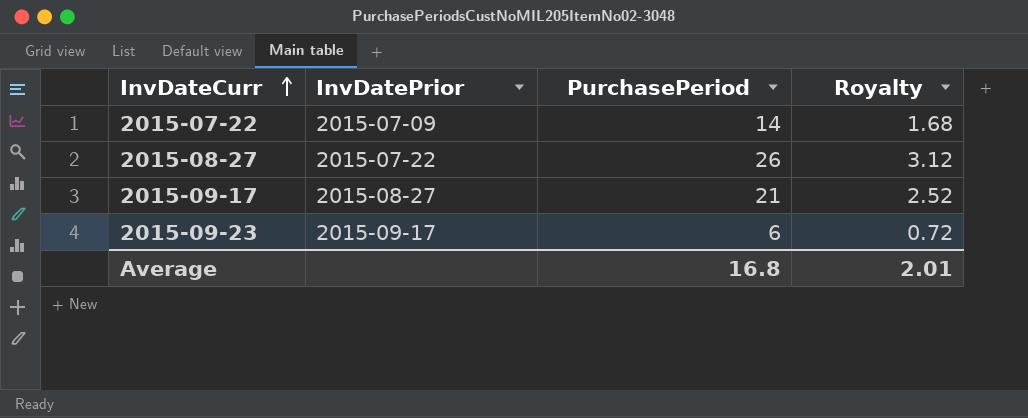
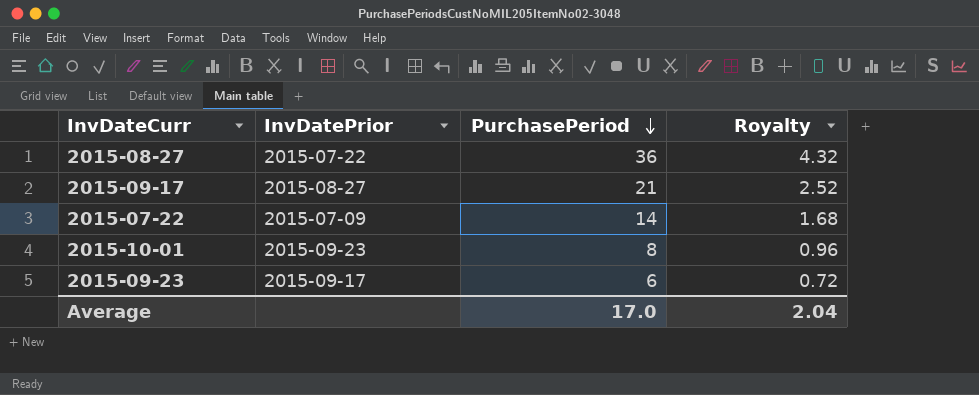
row order: InvDateCurr ascending -> PurchasePeriod descending
2015-08-27 | PurchasePeriod: 26 -> 36
2015-08-27 | Royalty: 3.12 -> 4.32
row 2015-10-01: none -> 2015-09-23 | 8 | 0.96
Average | PurchasePeriod: 16.8 -> 17.0
Average | Royalty: 2.01 -> 2.04

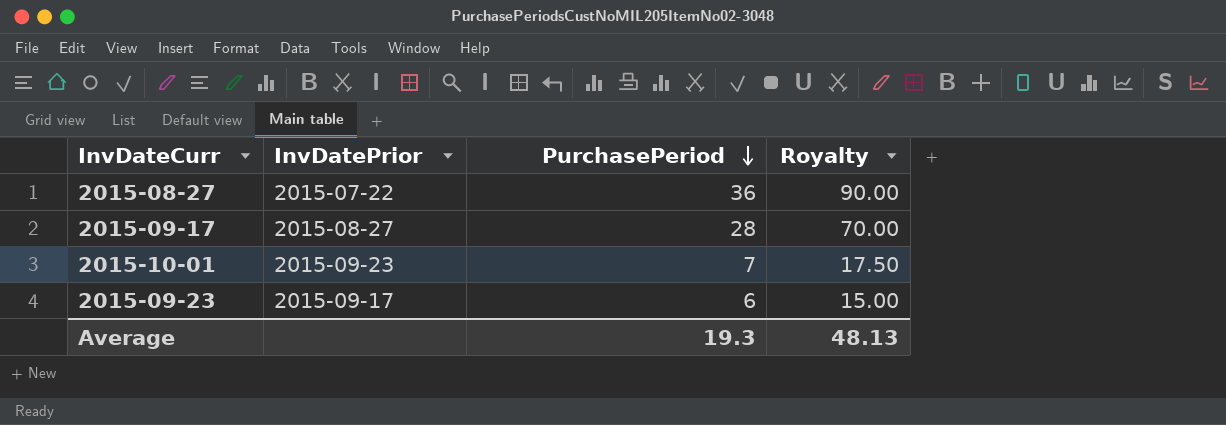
column Royalty | formula: [PurchasePeriod] * 0.12 -> [PurchasePeriod] * 2.5
row 2015-07-22: 2015-07-09 | 14 | 1.68 -> none
2015-09-17 | PurchasePeriod: 21 -> 28
2015-10-01 | PurchasePeriod: 8 -> 7
Average | PurchasePeriod: 17.0 -> 19.3
Average | Royalty: 2.04 -> 48.13

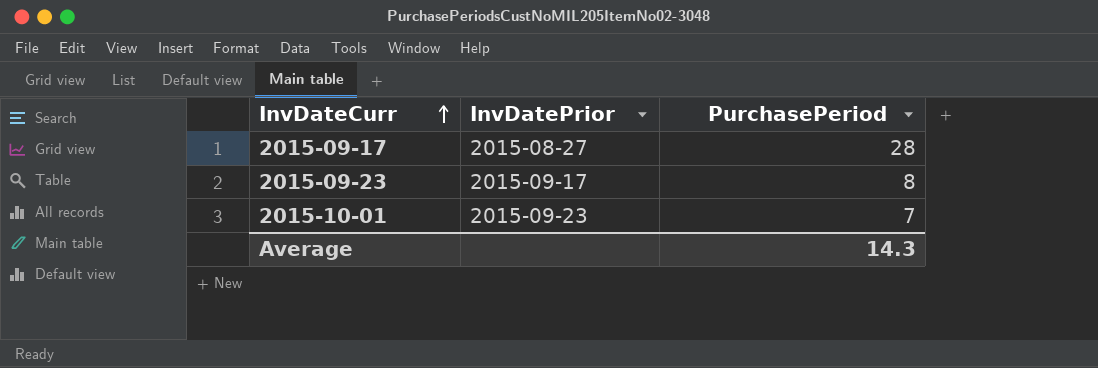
row order: PurchasePeriod descending -> InvDateCurr ascending
column Royalty | formula: [PurchasePeriod] * 2.5 -> none
row 2015-08-27: 2015-07-22 | 36 | 90.00 -> none
2015-09-23 | PurchasePeriod: 6 -> 8
Average | PurchasePeriod: 19.3 -> 14.3

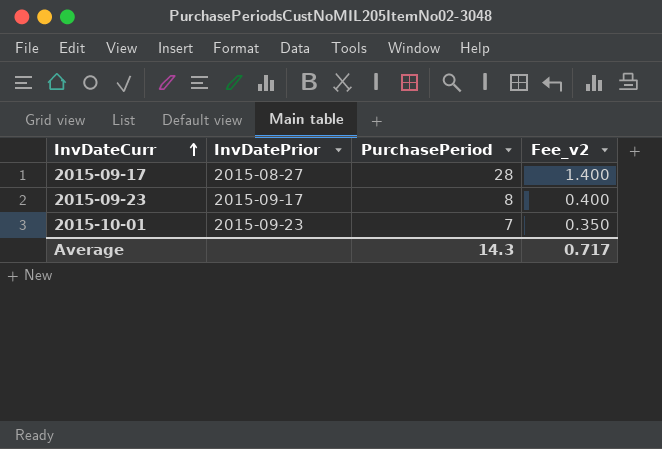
column Fee_v2 | formula: none -> [PurchasePeriod] * 0.05

